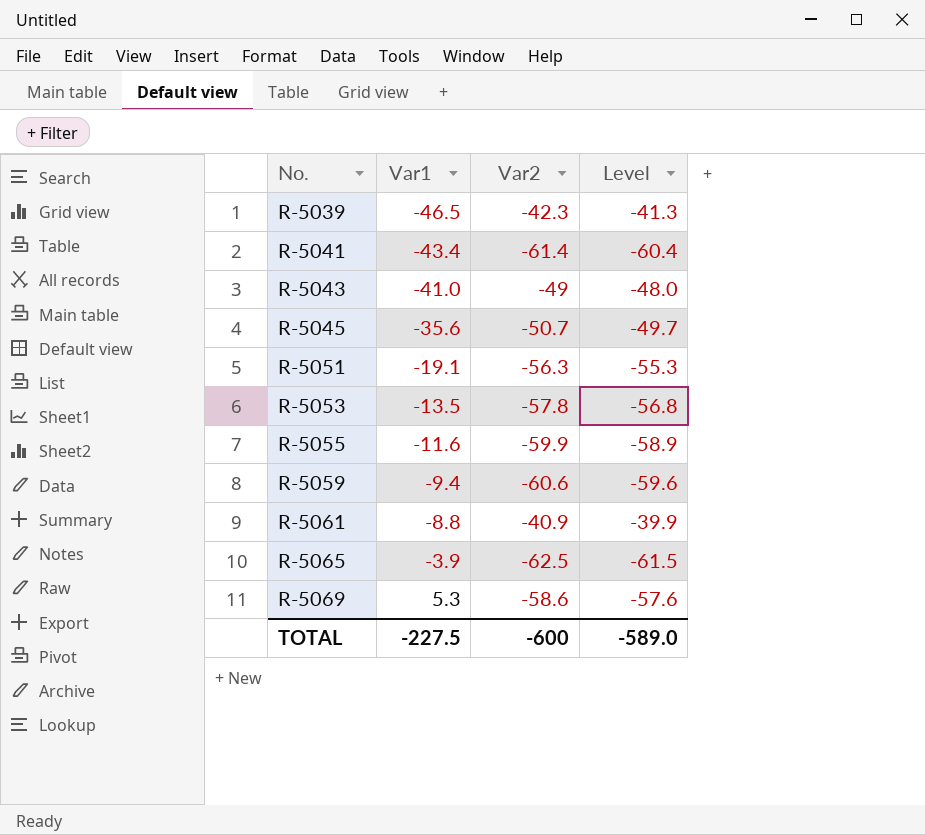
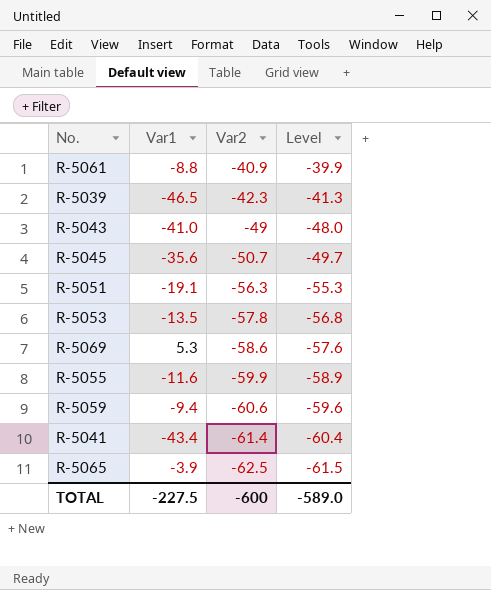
row order: No. ascending -> Var2 descending

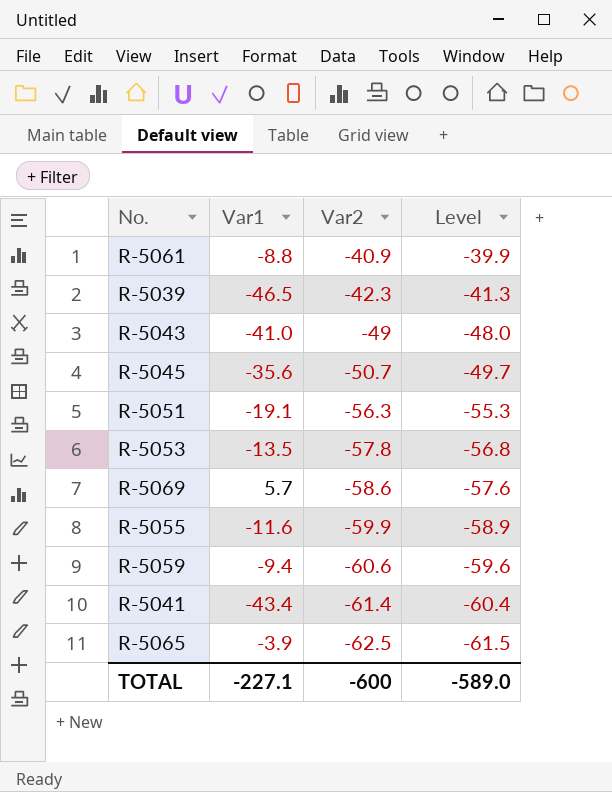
R-5069 | Var1: 5.3 -> 5.7
TOTAL | Var1: -227.5 -> -227.1

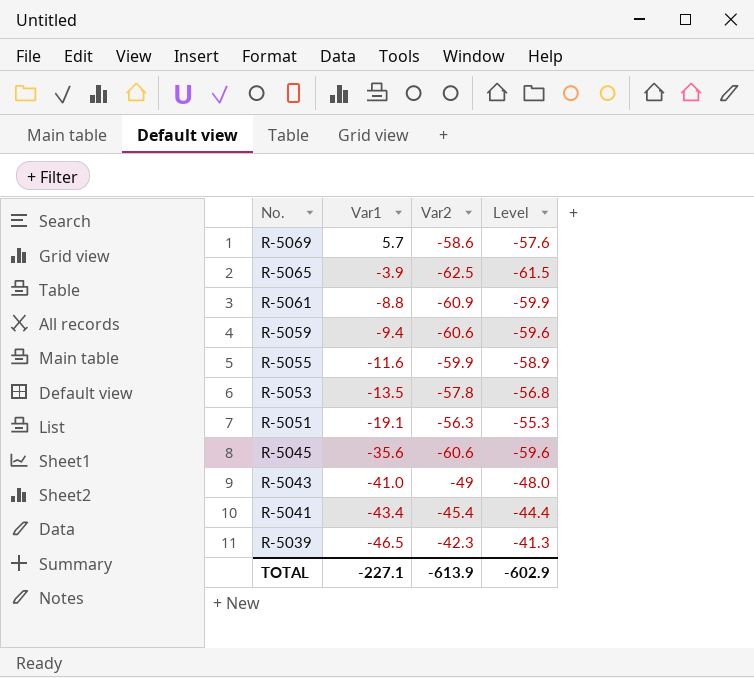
row order: Var2 descending -> No. descending
R-5061 | Var2: -40.9 -> -60.9
R-5061 | Level: -39.9 -> -59.9
R-5045 | Var2: -50.7 -> -60.6
R-5045 | Level: -49.7 -> -59.6
R-5041 | Var2: -61.4 -> -45.4
R-5041 | Level: -60.4 -> -44.4
TOTAL | Var2: -600 -> -613.9
TOTAL | Level: -589.0 -> -602.9

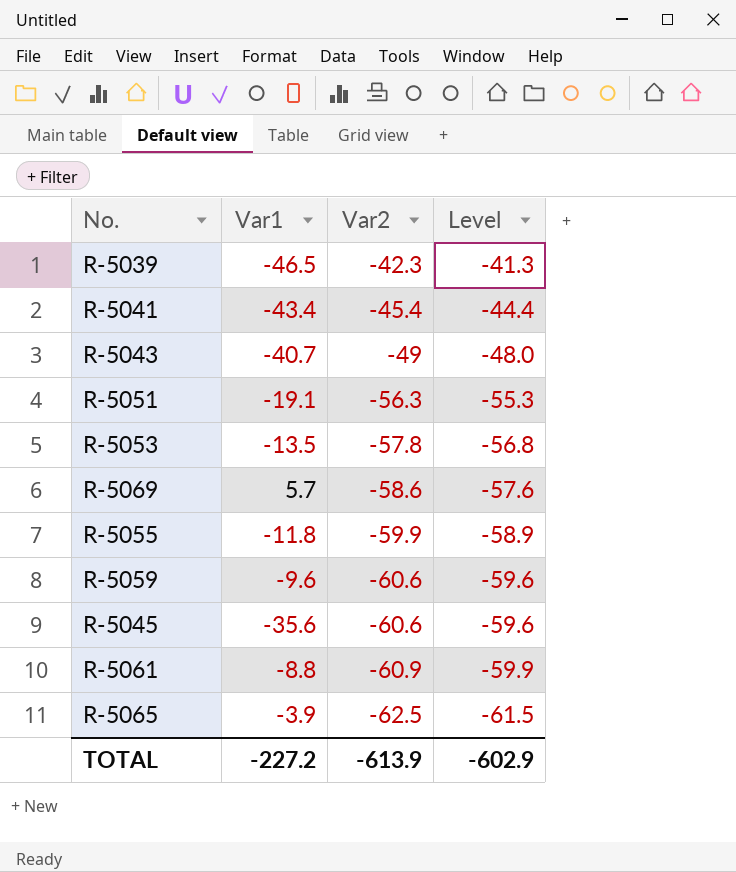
row order: No. descending -> Var2 descending
R-5043 | Var1: -41.0 -> -40.7
R-5055 | Var1: -11.6 -> -11.8
R-5059 | Var1: -9.4 -> -9.6
TOTAL | Var1: -227.1 -> -227.2

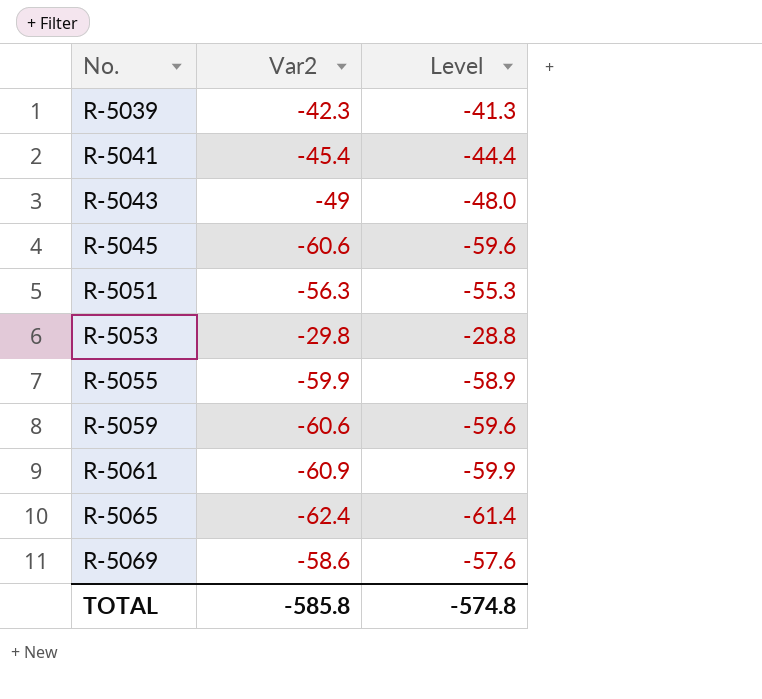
row order: Var2 descending -> No. ascending
column Var1 | position: 2 -> none
R-5053 | Var2: -57.8 -> -29.8
R-5053 | Level: -56.8 -> -28.8
R-5065 | Var2: -62.5 -> -62.4
R-5065 | Level: -61.5 -> -61.4
TOTAL | Var2: -613.9 -> -585.8
TOTAL | Level: -602.9 -> -574.8

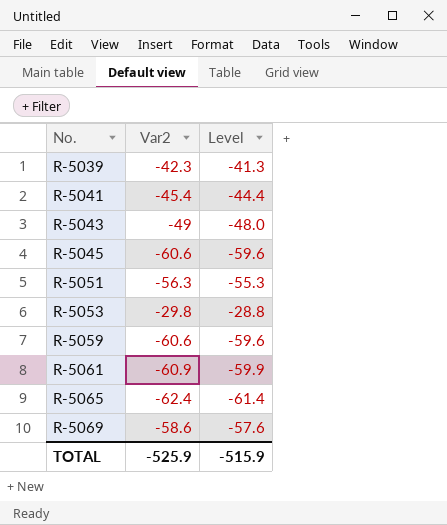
row R-5055: -59.9 | -58.9 -> none
TOTAL | Var2: -585.8 -> -525.9
TOTAL | Level: -574.8 -> -515.9

